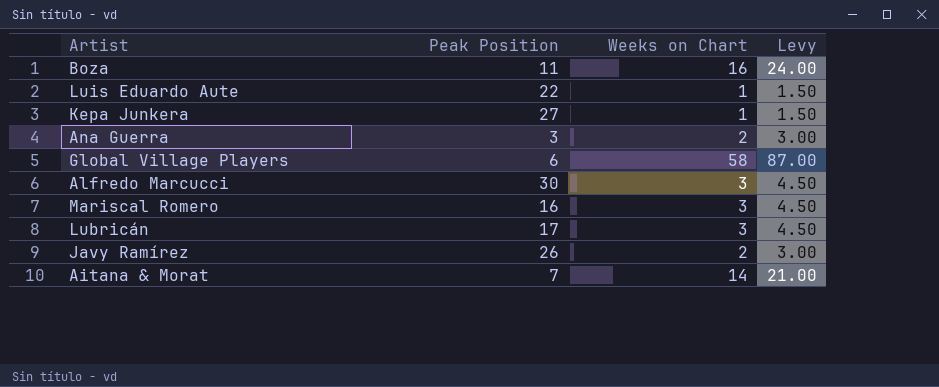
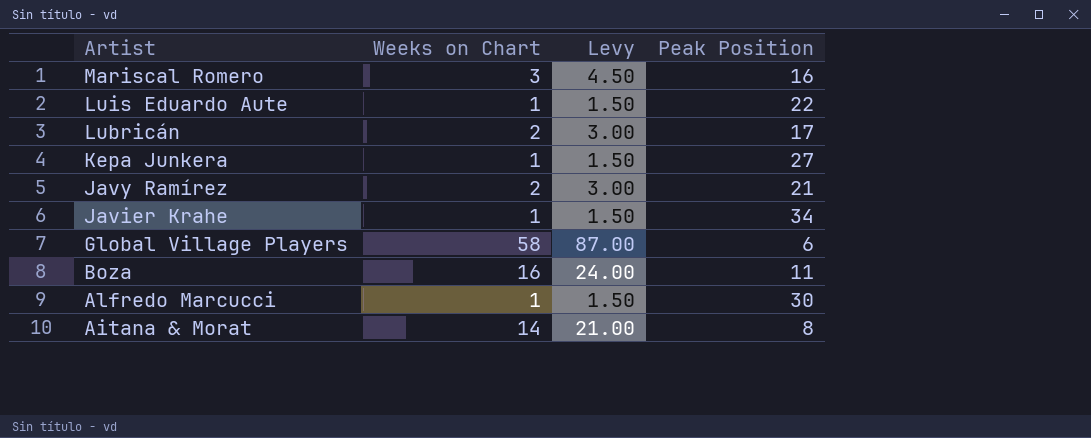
row order: none -> Artist descending
column Peak Position | position: 2 -> 4
row Ana Guerra: 3 | 2 | 3.00 -> none
Lubricán | Weeks on Chart: 3 -> 2
Lubricán | Levy: 4.50 -> 3.00
Javy Ramírez | Peak Position: 26 -> 21
row Javier Krahe: none -> 1 | 1.50 | 34
Alfredo Marcucci | Weeks on Chart: 3 -> 1
Alfredo Marcucci | Levy: 4.50 -> 1.50
Aitana & Morat | Peak Position: 7 -> 8

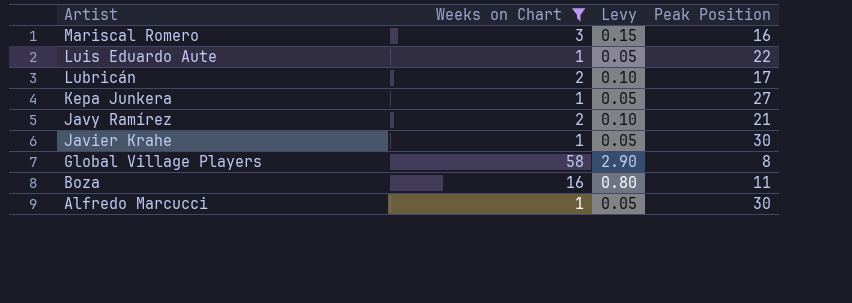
filter: none -> Weeks on Chart != 14
column Levy | formula: [Weeks on Chart] * 1.5 -> [Weeks on Chart] * 0.05
Javier Krahe | Peak Position: 34 -> 30
Global Village Players | Peak Position: 6 -> 8

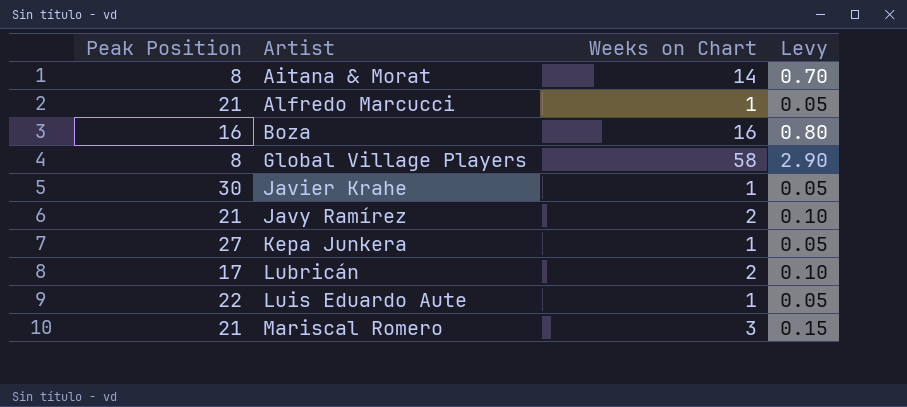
filter: Weeks on Chart != 14 -> none
row order: Artist descending -> Artist ascending
column Peak Position | position: 4 -> 1
Alfredo Marcucci | Peak Position: 30 -> 21
Boza | Peak Position: 11 -> 16
Mariscal Romero | Peak Position: 16 -> 21

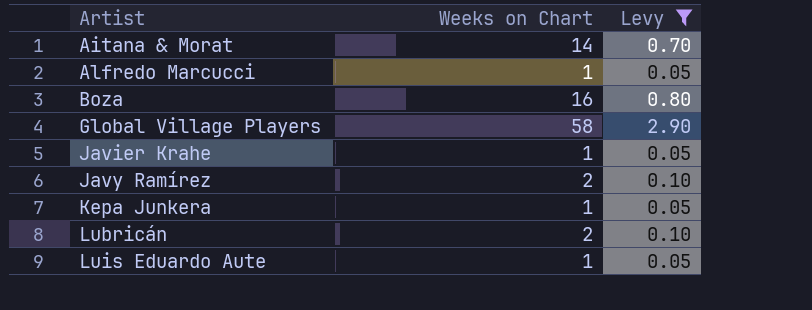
filter: none -> Levy != 0.15
column Peak Position | position: 1 -> none

